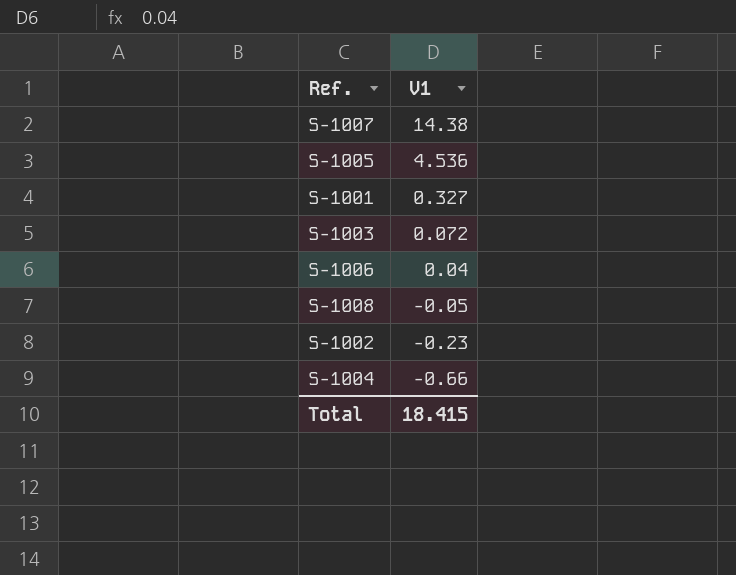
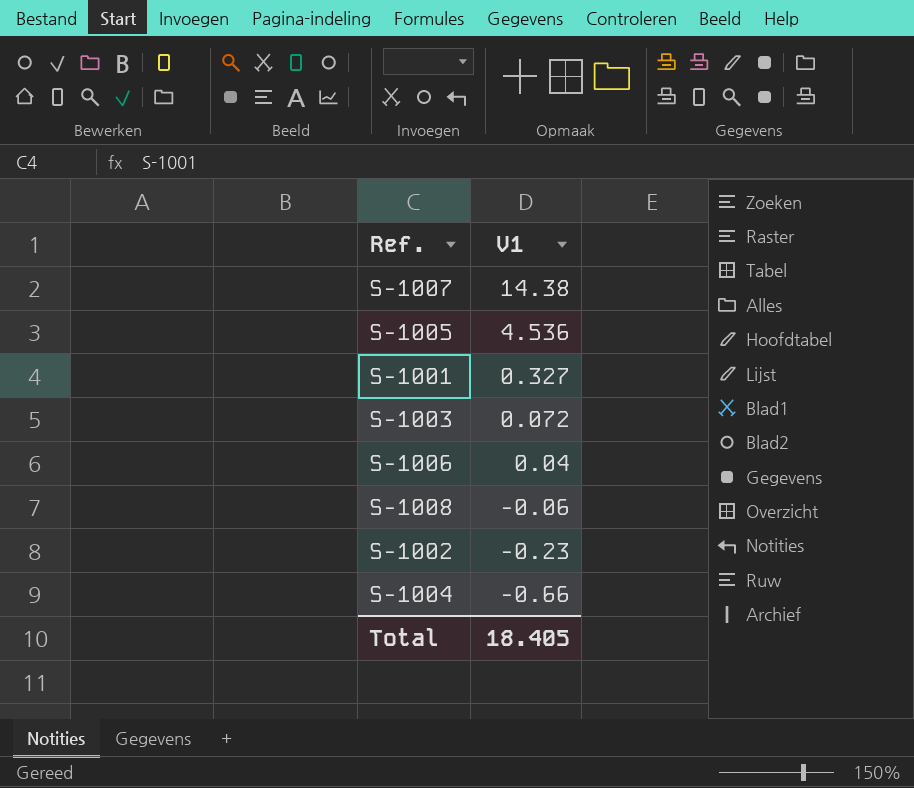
S-1008 | V1: -0.05 -> -0.06
Total | V1: 18.415 -> 18.405

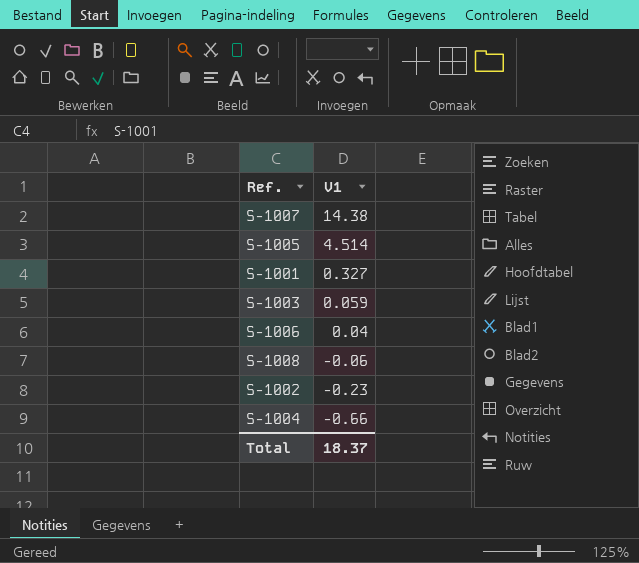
S-1005 | V1: 4.536 -> 4.514
S-1003 | V1: 0.072 -> 0.059
Total | V1: 18.405 -> 18.37

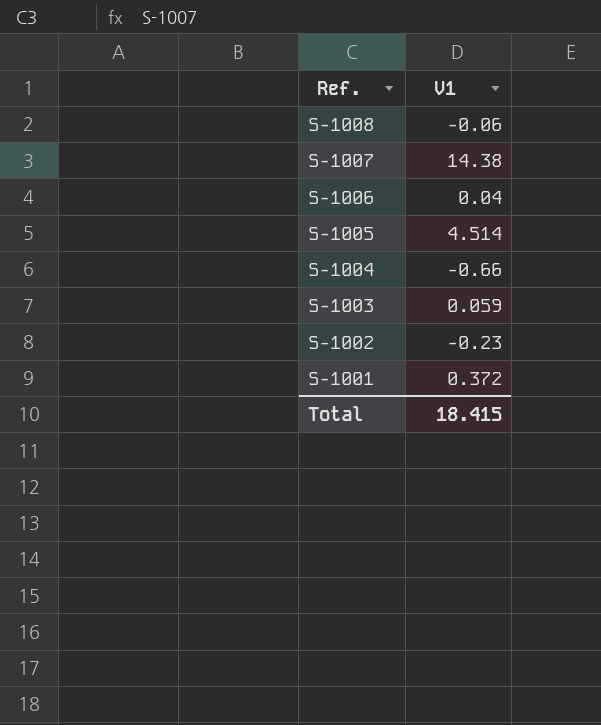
row order: V1 descending -> Ref. descending
S-1001 | V1: 0.327 -> 0.372
Total | V1: 18.37 -> 18.415

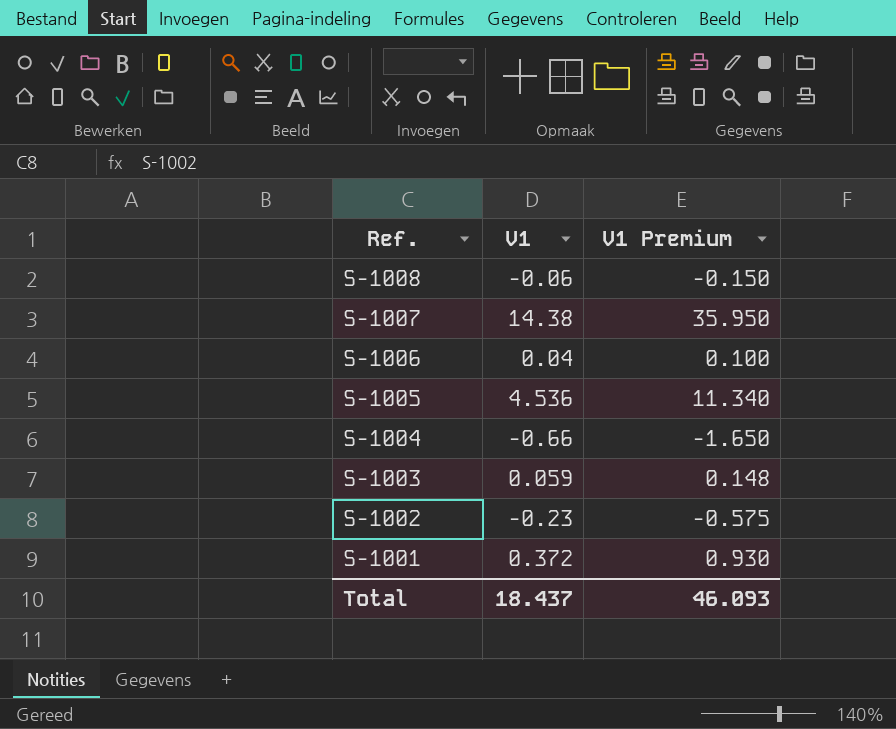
column V1 Premium | formula: none -> [V1] * 2.5
S-1005 | V1: 4.514 -> 4.536
Total | V1: 18.415 -> 18.437

